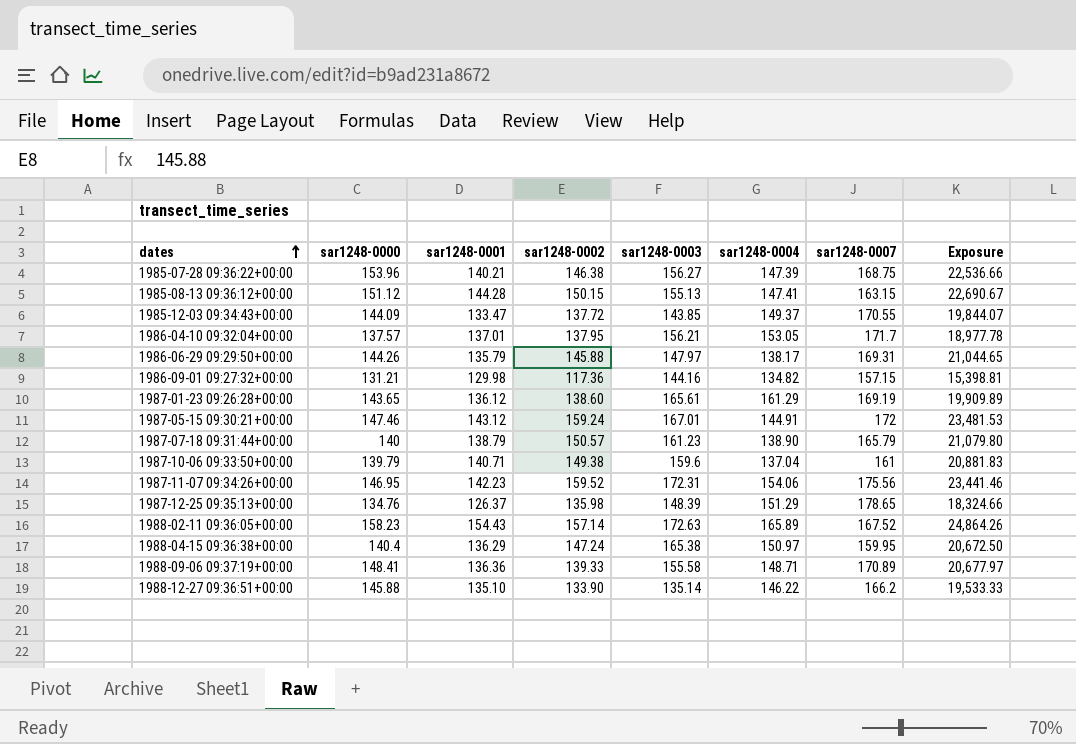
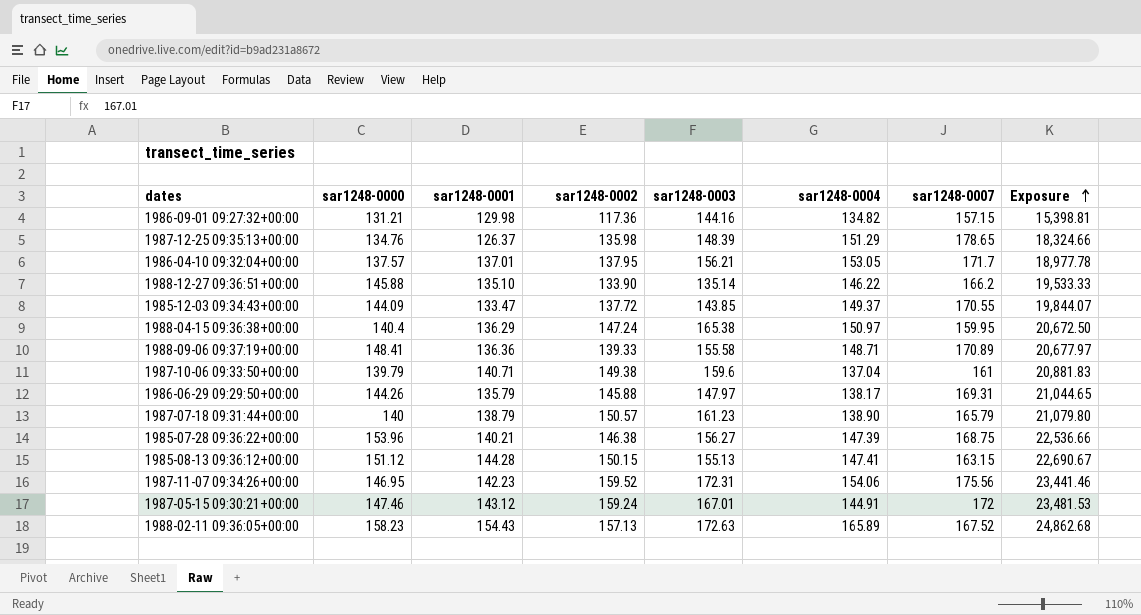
row order: dates ascending -> Exposure ascending
row 1987-01-23 09:26:28+00:00: 143.65 | 136.12 | 138.60 | 165.61 | 161.29 | 169.19 | 19,909.89 -> none
1988-02-11 09:36:05+00:00 | sar1248-0002: 157.14 -> 157.13
1988-02-11 09:36:05+00:00 | Exposure: 24,864.26 -> 24,862.68

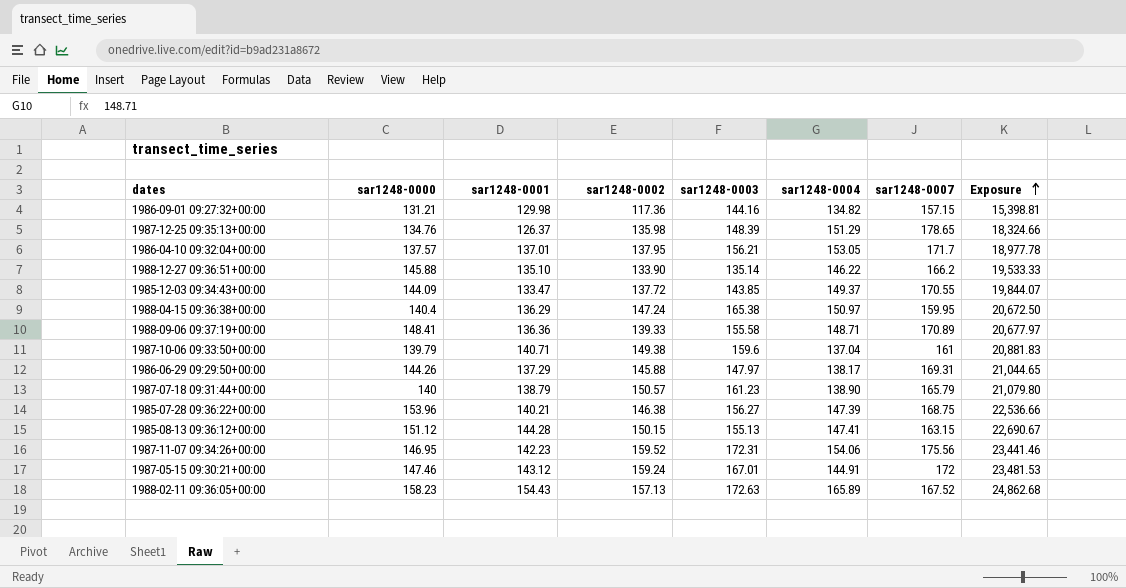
1986-06-29 09:29:50+00:00 | sar1248-0001: 135.79 -> 137.29

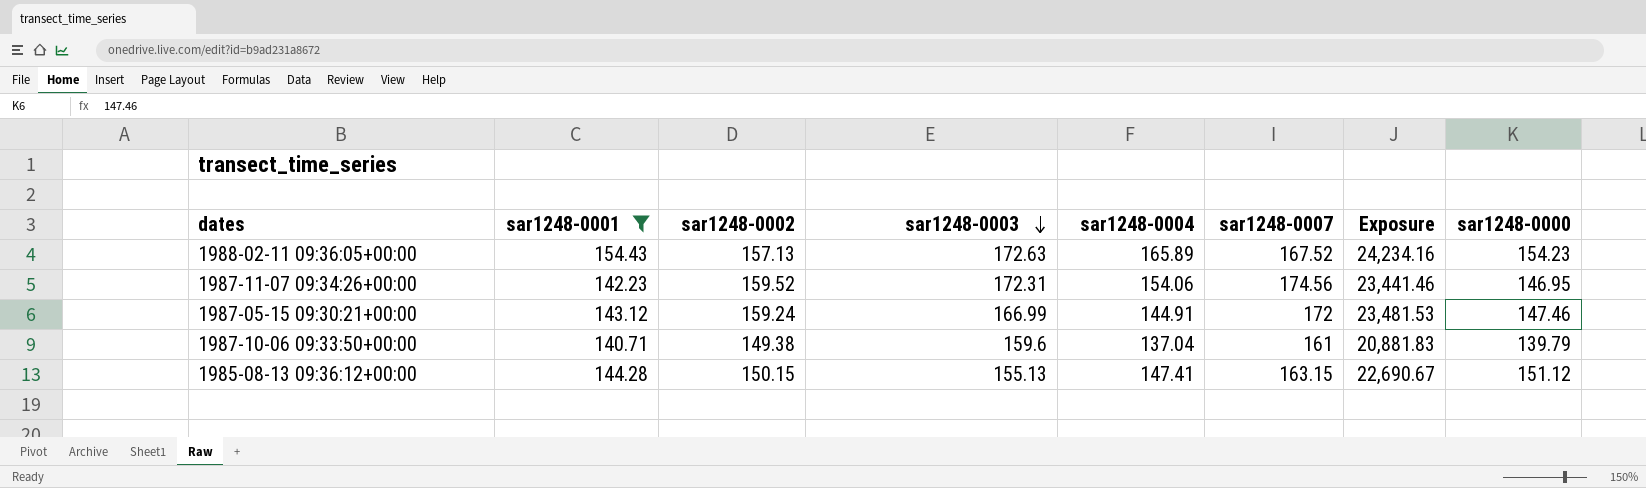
filter: none -> sar1248-0001 >= 140.71
row order: Exposure ascending -> sar1248-0003 descending
column sar1248-0000 | position: 2 -> 8
1988-02-11 09:36:05+00:00 | Exposure: 24,862.68 -> 24,234.16
1988-02-11 09:36:05+00:00 | sar1248-0000: 158.23 -> 154.23
1987-11-07 09:34:26+00:00 | sar1248-0007: 175.56 -> 174.56
1987-05-15 09:30:21+00:00 | sar1248-0003: 167.01 -> 166.99

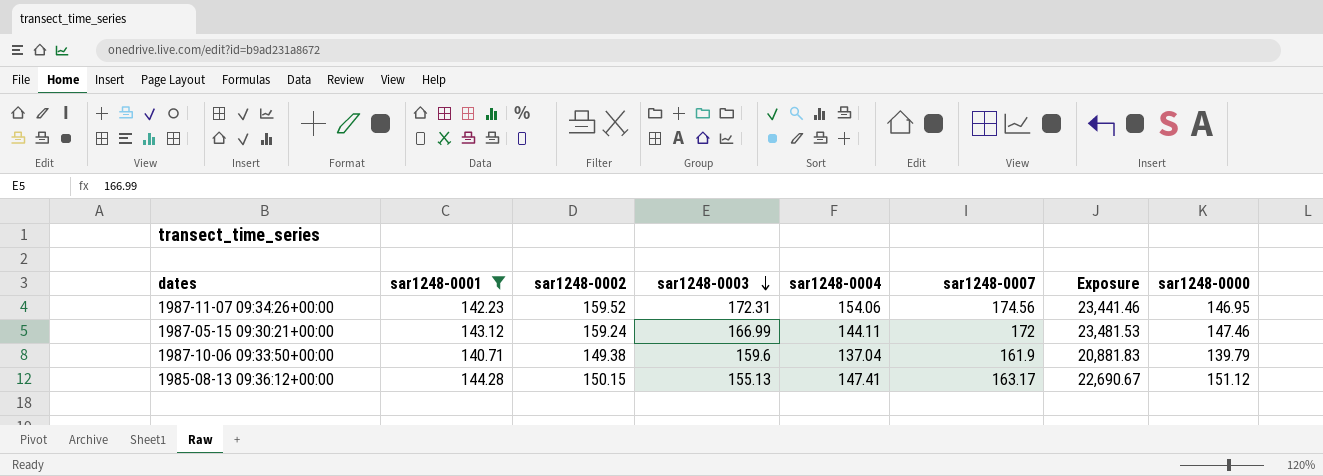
row 1988-02-11 09:36:05+00:00: 154.43 | 157.13 | 172.63 | 165.89 | 167.52 | 24,234.16 | 154.23 -> none
1987-05-15 09:30:21+00:00 | sar1248-0004: 144.91 -> 144.11
1987-10-06 09:33:50+00:00 | sar1248-0007: 161 -> 161.9
1985-08-13 09:36:12+00:00 | sar1248-0007: 163.15 -> 163.17

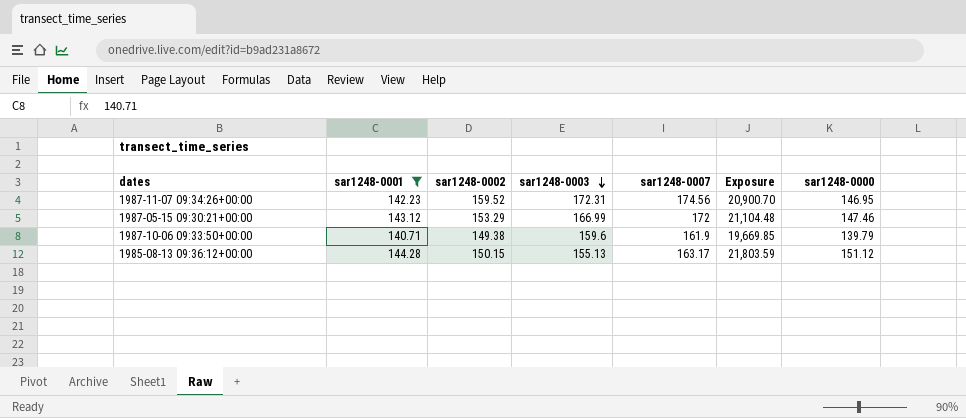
column sar1248-0004 | position: 5 -> none
column Exposure | formula: [sar1248-0002] * [sar1248-0000] -> [sar1248-0001] * [sar1248-0000]
1987-05-15 09:30:21+00:00 | sar1248-0002: 159.24 -> 153.29

